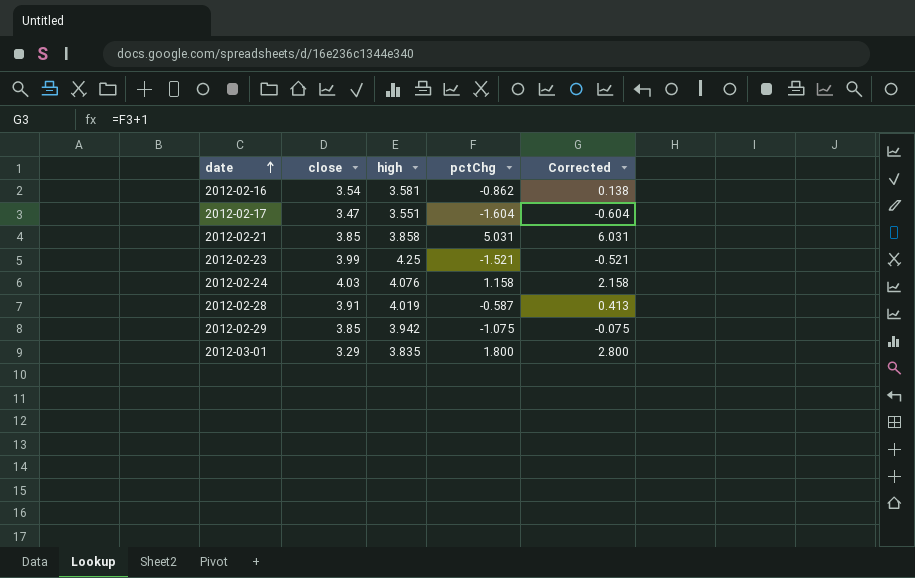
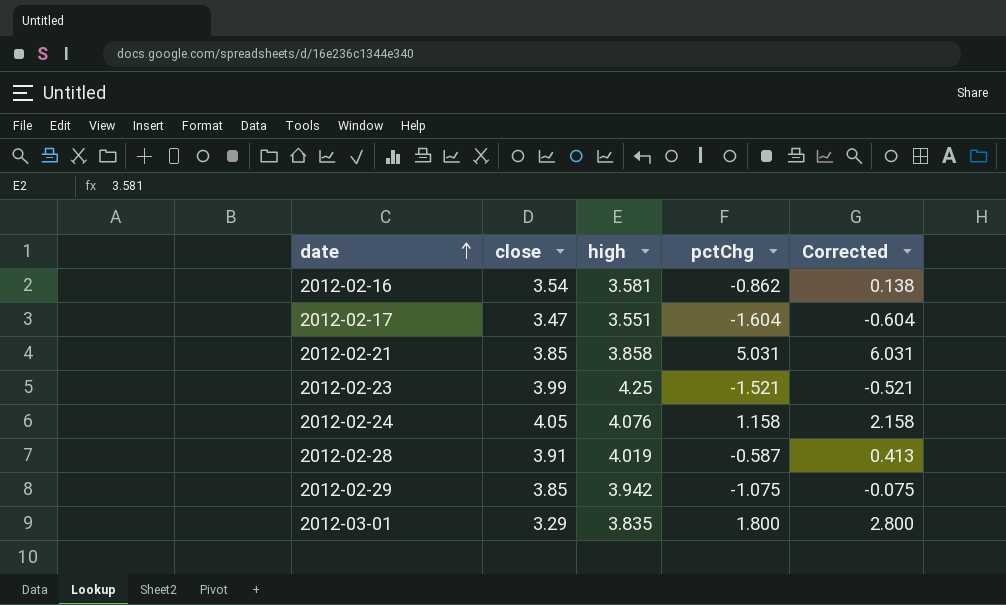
2012-02-24 | close: 4.03 -> 4.05

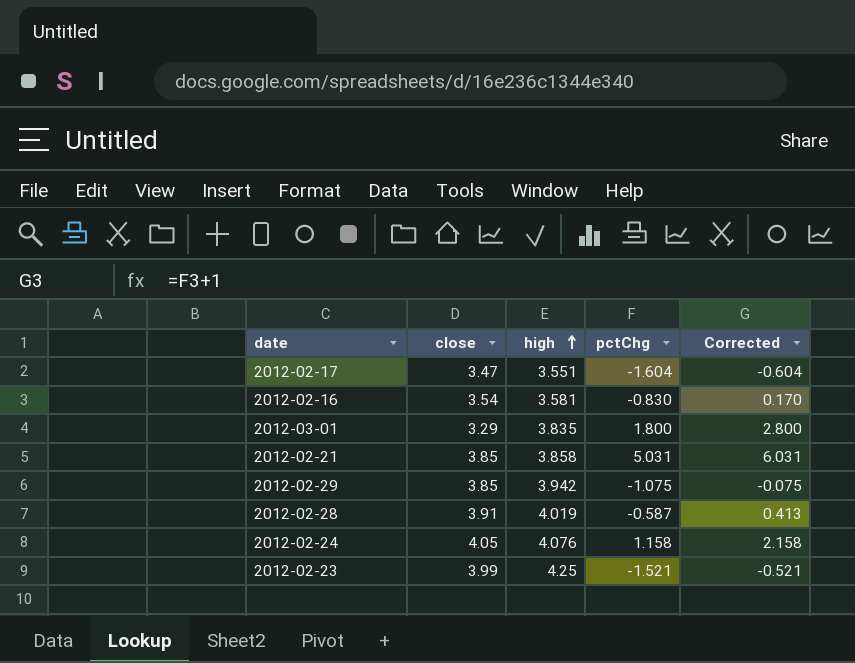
row order: date ascending -> high ascending
2012-02-16 | pctChg: -0.862 -> -0.830
2012-02-16 | Corrected: 0.138 -> 0.170

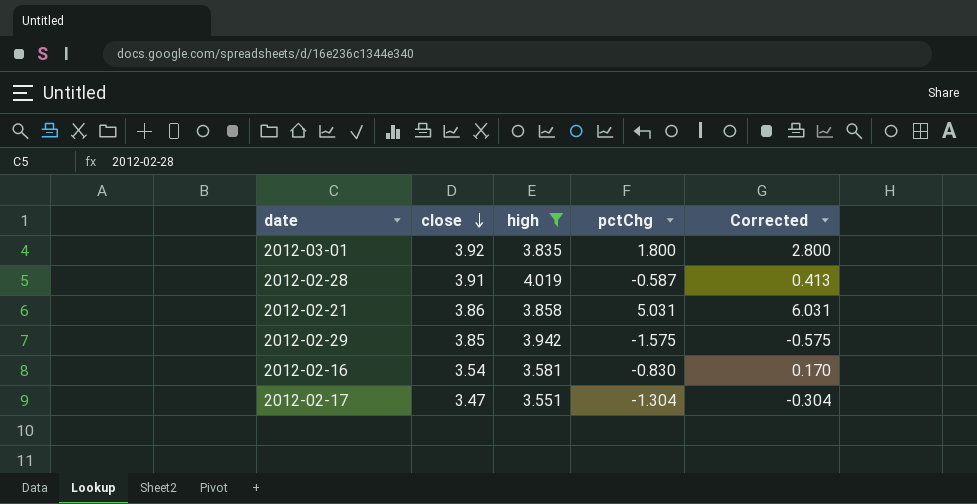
filter: none -> high <= 4.019
row order: high ascending -> close descending
2012-03-01 | close: 3.29 -> 3.92
2012-02-21 | close: 3.85 -> 3.86
2012-02-29 | pctChg: -1.075 -> -1.575
2012-02-29 | Corrected: -0.075 -> -0.575
2012-02-17 | pctChg: -1.604 -> -1.304
2012-02-17 | Corrected: -0.604 -> -0.304

